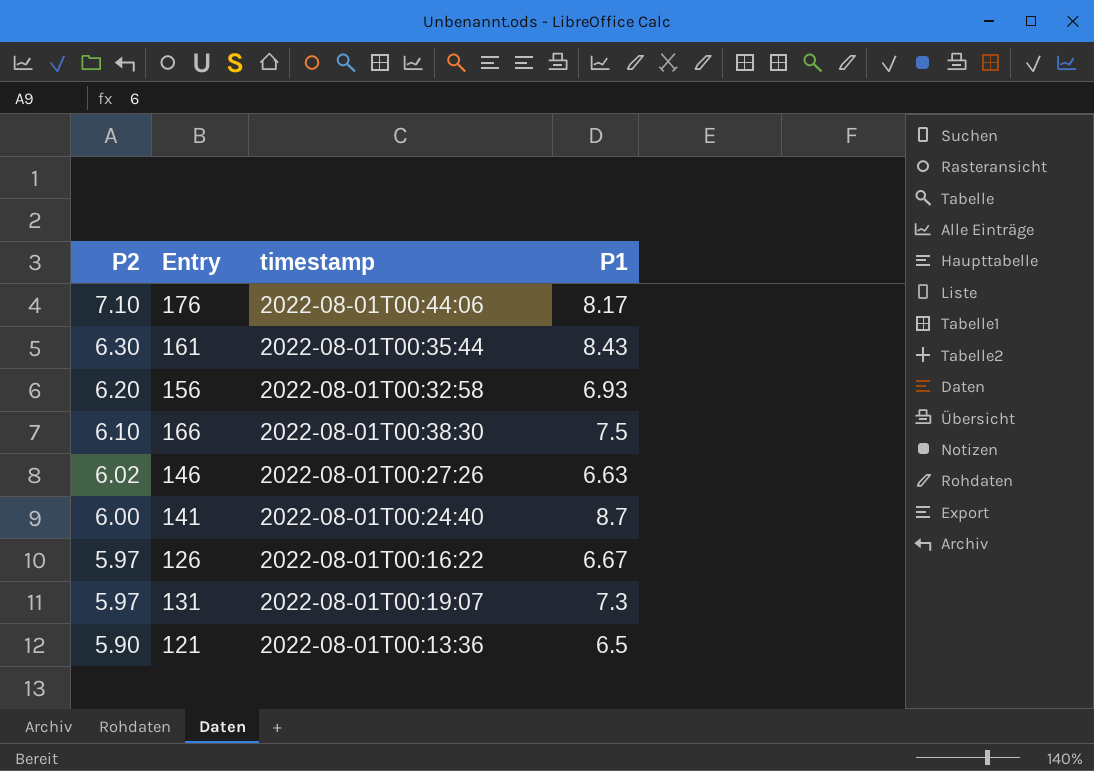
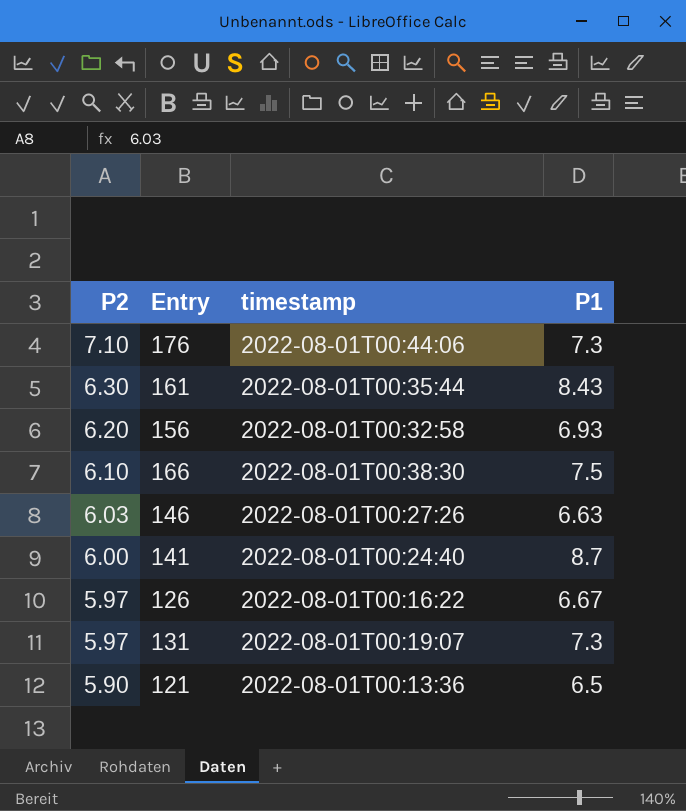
176 | P1: 8.17 -> 7.3
146 | P2: 6.02 -> 6.03

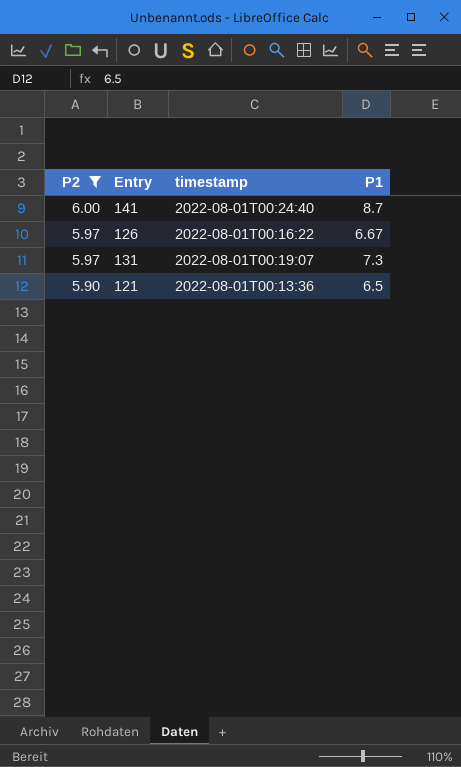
filter: none -> P2 <= 6.00

